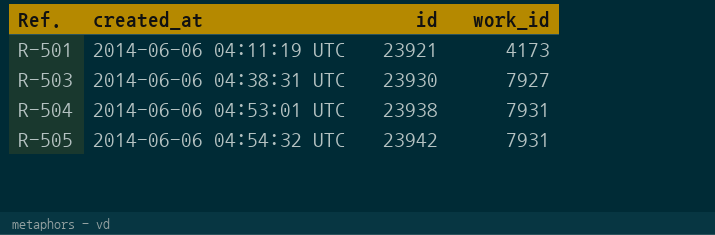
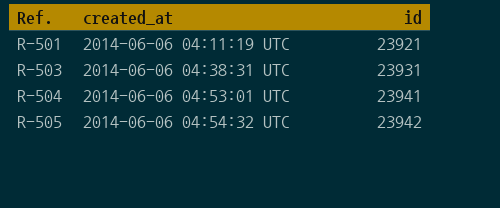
column work_id | position: 4 -> none
R-503 | id: 23930 -> 23931
R-504 | id: 23938 -> 23941

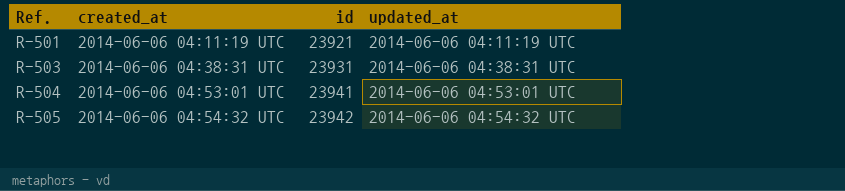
column updated_at | position: none -> 4

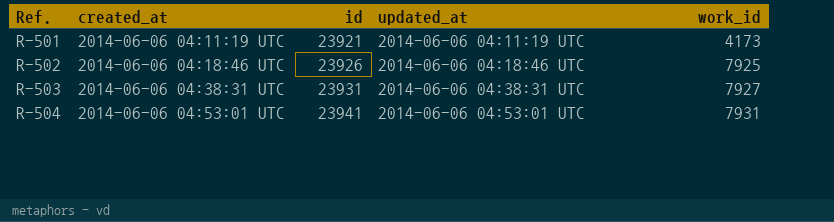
column work_id | position: none -> 5
row R-505: 2014-06-06 04:54:32 UTC | 23942 | 2014-06-06 04:54:32 UTC -> none
row R-502: none -> 2014-06-06 04:18:46 UTC | 23926 | 2014-06-06 04:18:46 UTC | 7925

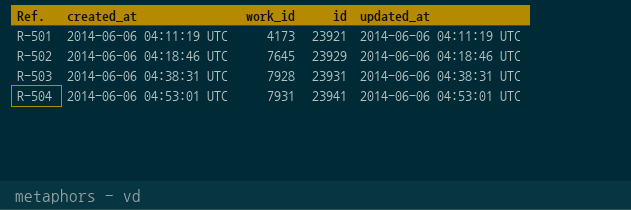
column work_id | position: 5 -> 3
R-502 | work_id: 7925 -> 7645
R-502 | id: 23926 -> 23929
R-503 | work_id: 7927 -> 7928

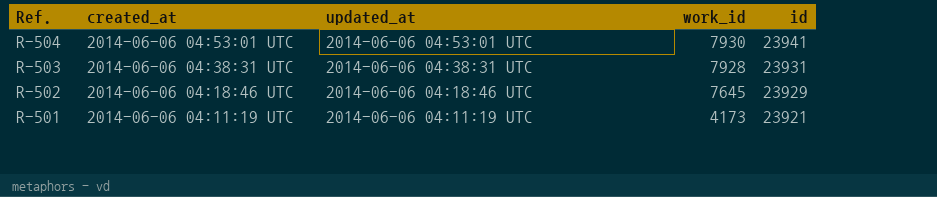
row order: Ref. ascending -> Ref. descending
column updated_at | position: 5 -> 3
R-504 | work_id: 7931 -> 7930

